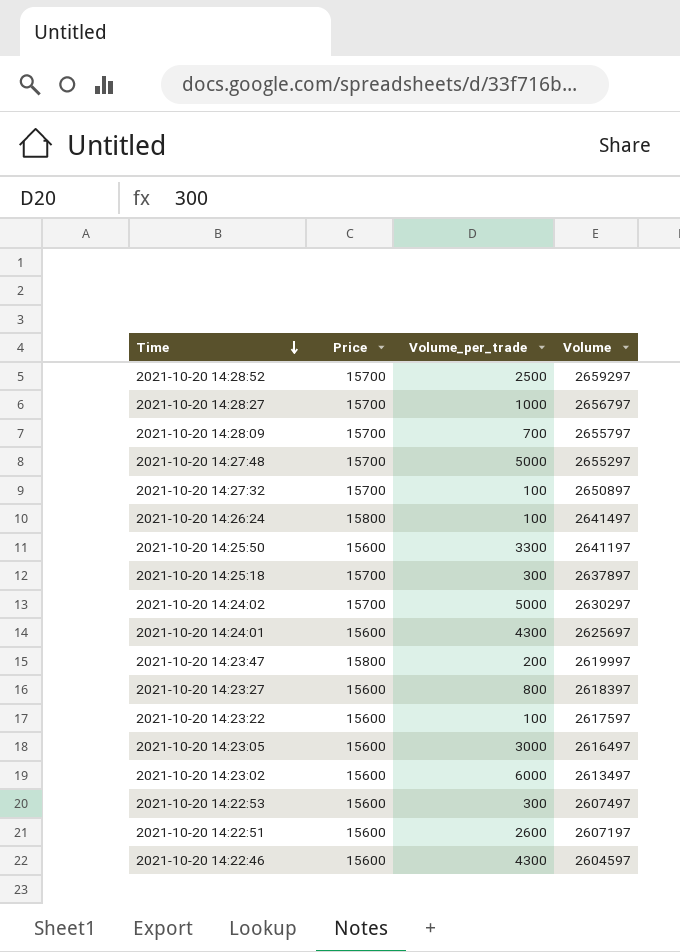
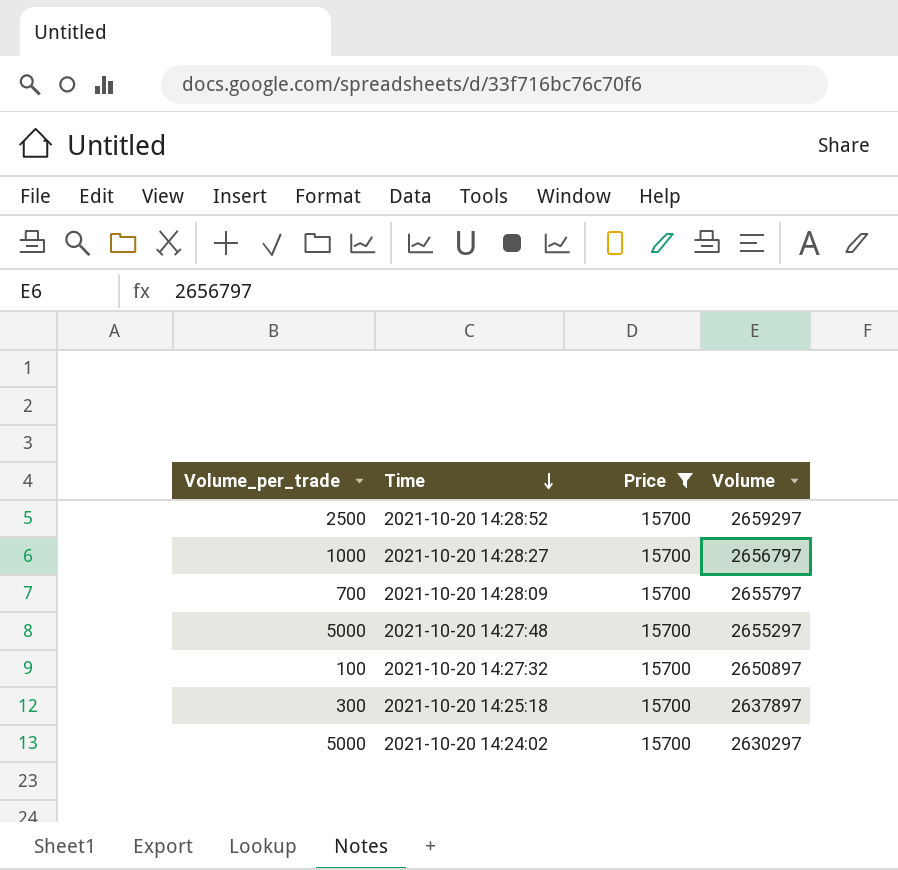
filter: none -> Price = 15700
column Volume_per_trade | position: 3 -> 1

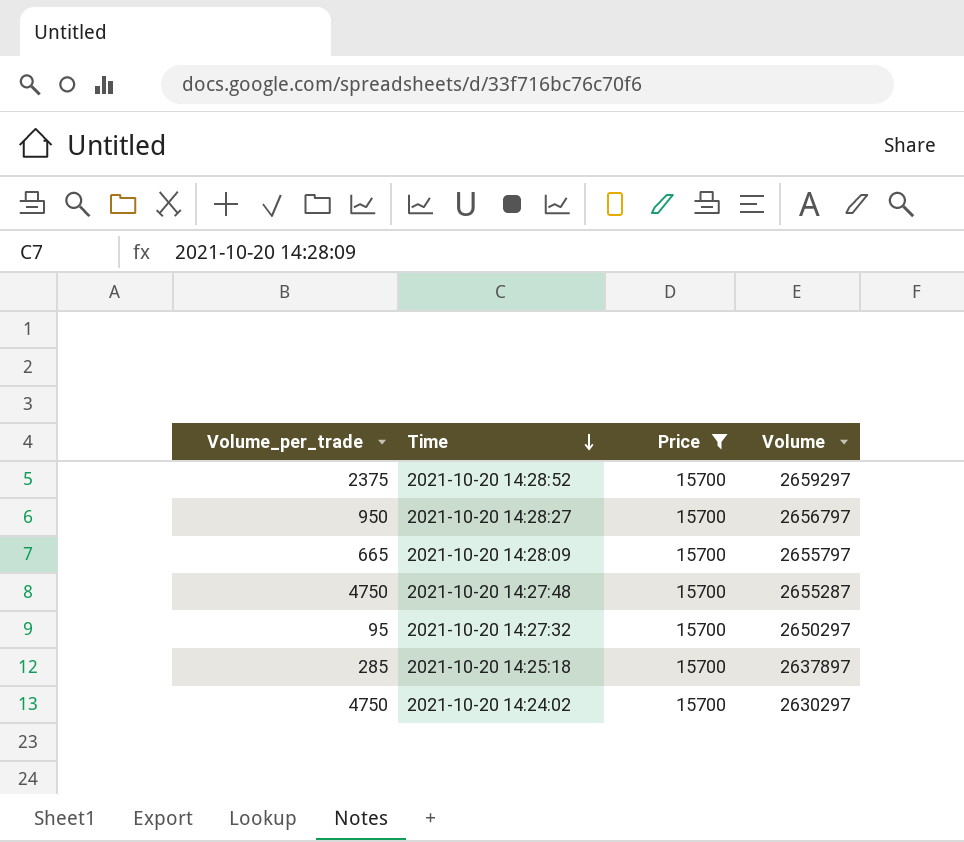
2021-10-20 14:28:52 | Volume_per_trade: 2500 -> 2375
2021-10-20 14:28:27 | Volume_per_trade: 1000 -> 950
2021-10-20 14:28:09 | Volume_per_trade: 700 -> 665
2021-10-20 14:27:48 | Volume_per_trade: 5000 -> 4750
2021-10-20 14:27:48 | Volume: 2655297 -> 2655287
2021-10-20 14:27:32 | Volume_per_trade: 100 -> 95
2021-10-20 14:27:32 | Volume: 2650897 -> 2650297
2021-10-20 14:25:18 | Volume_per_trade: 300 -> 285
2021-10-20 14:24:02 | Volume_per_trade: 5000 -> 4750

